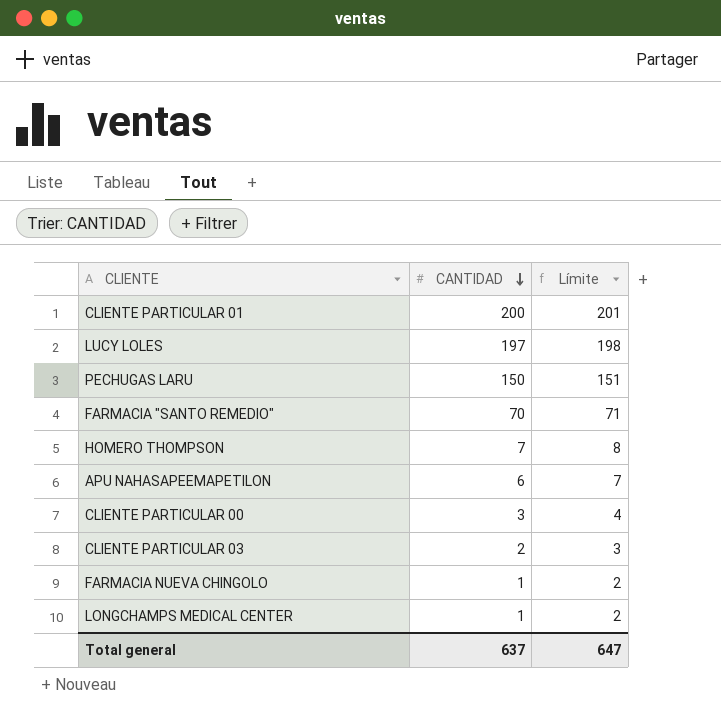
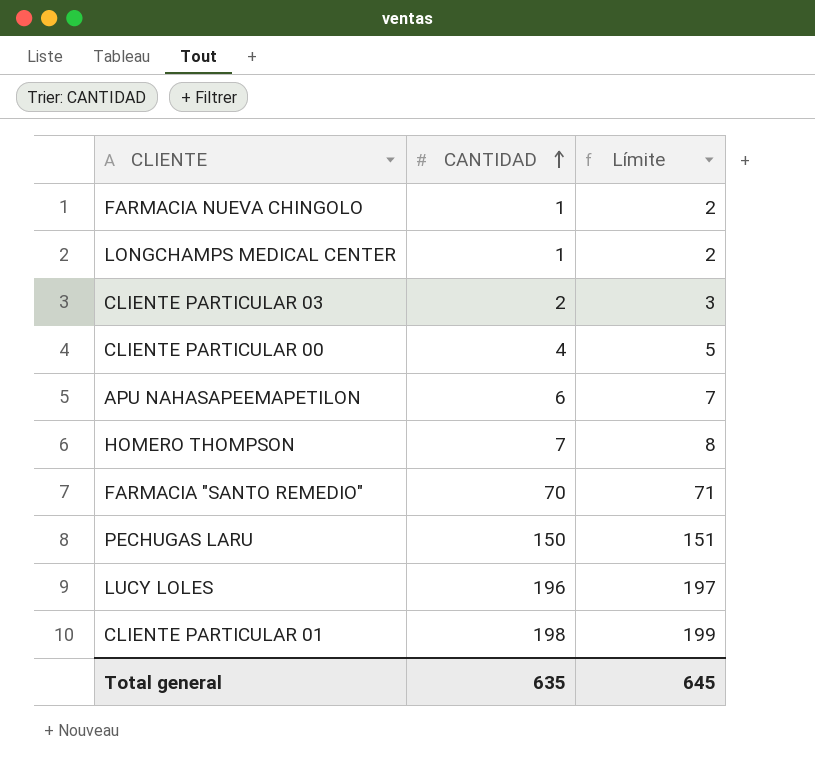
row order: CANTIDAD descending -> CANTIDAD ascending
CLIENTE PARTICULAR 00 | CANTIDAD: 3 -> 4
CLIENTE PARTICULAR 00 | Límite: 4 -> 5
LUCY LOLES | CANTIDAD: 197 -> 196
LUCY LOLES | Límite: 198 -> 197
CLIENTE PARTICULAR 01 | CANTIDAD: 200 -> 198
CLIENTE PARTICULAR 01 | Límite: 201 -> 199
Total general | CANTIDAD: 637 -> 635
Total general | Límite: 647 -> 645

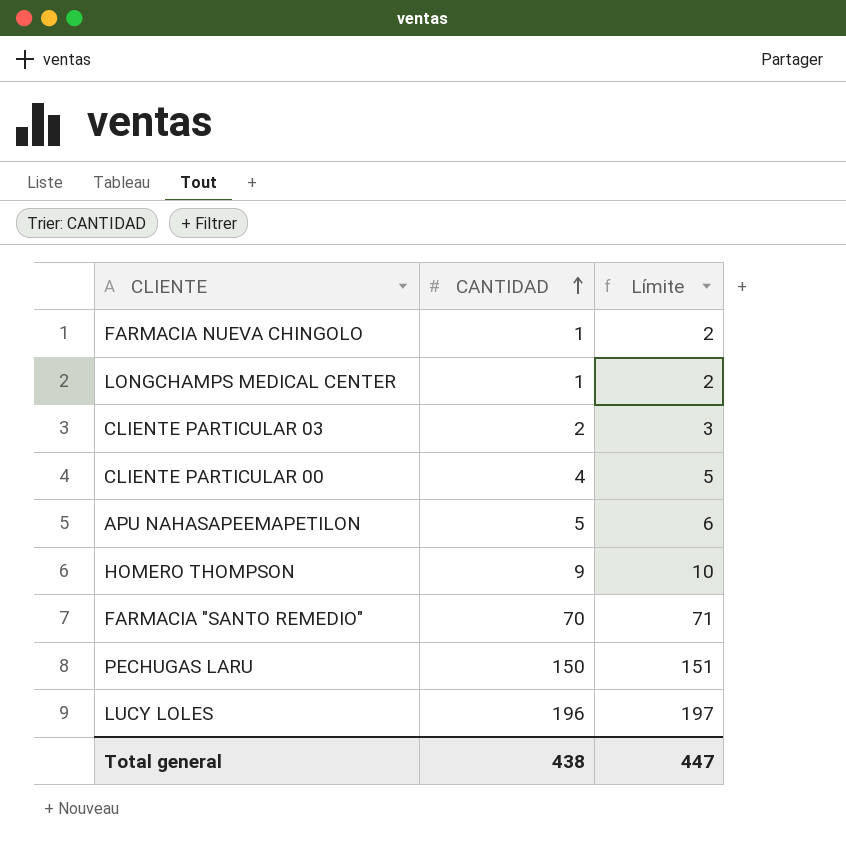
row CLIENTE PARTICULAR 01: 198 | 199 -> none
APU NAHASAPEEMAPETILON | CANTIDAD: 6 -> 5
APU NAHASAPEEMAPETILON | Límite: 7 -> 6
HOMERO THOMPSON | CANTIDAD: 7 -> 9
HOMERO THOMPSON | Límite: 8 -> 10
Total general | CANTIDAD: 635 -> 438
Total general | Límite: 645 -> 447

